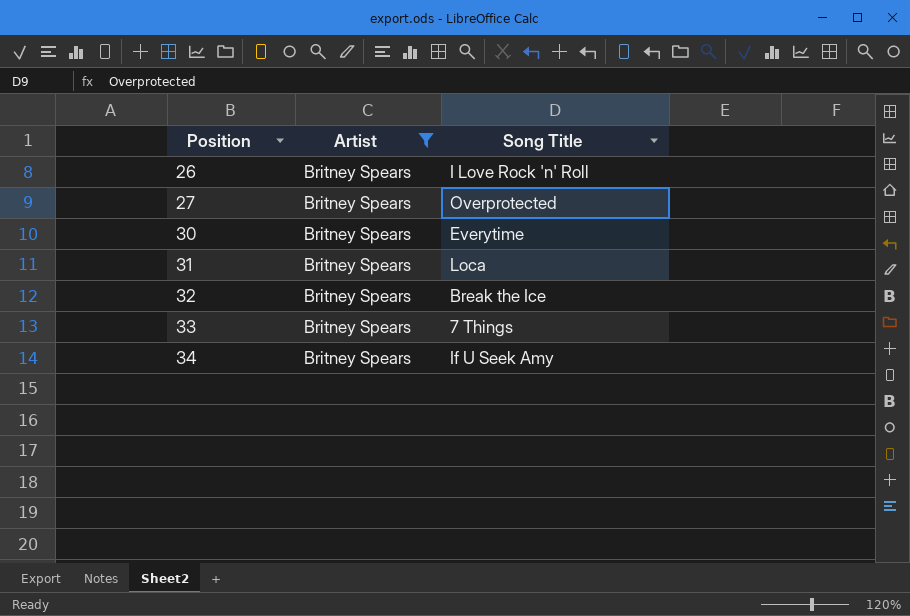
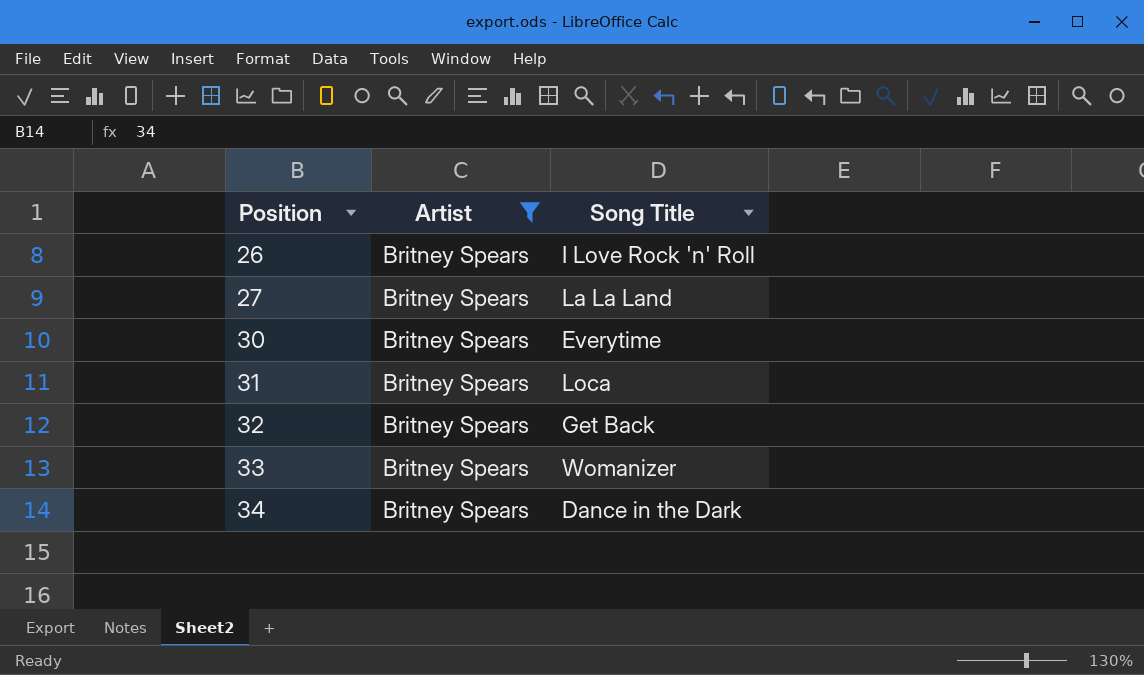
27 | Song Title: Overprotected -> La La Land
32 | Song Title: Break the Ice -> Get Back
33 | Song Title: 7 Things -> Womanizer
34 | Song Title: If U Seek Amy -> Dance in the Dark

